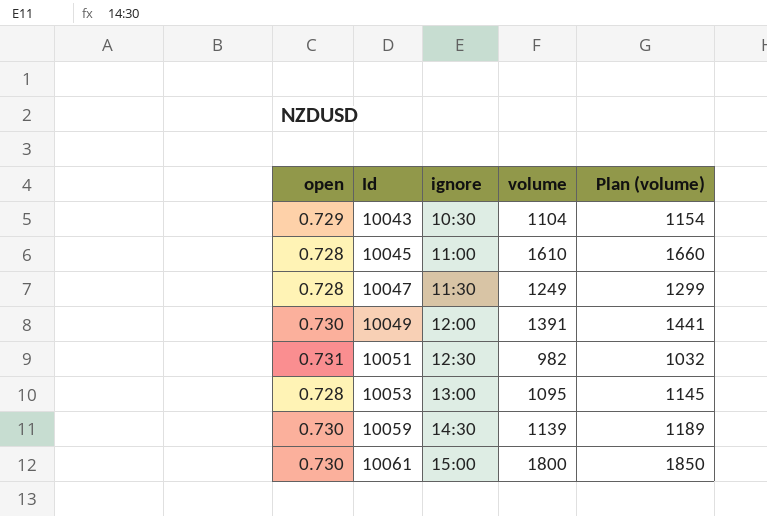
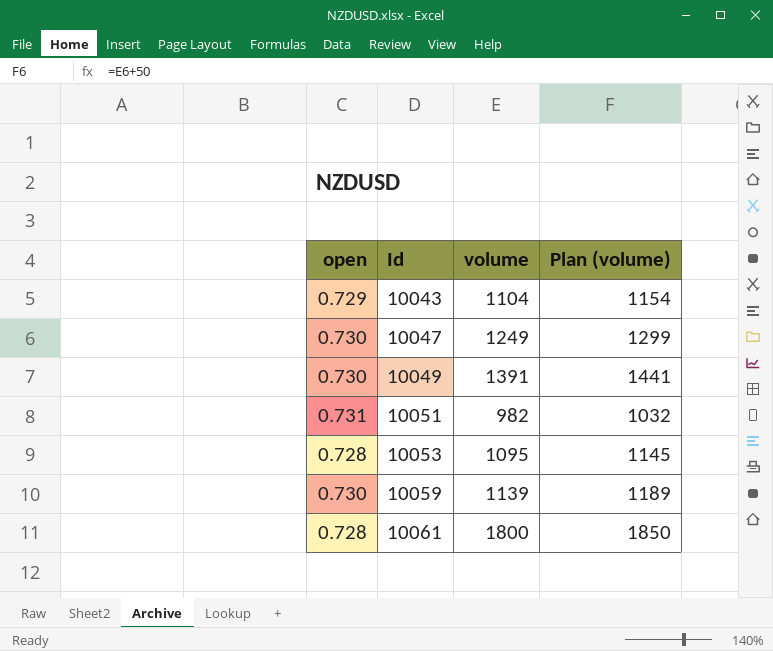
column ignore | position: 3 -> none
row 10045: 0.728 | 11:00 | 1610 | 1660 -> none
10047 | open: 0.728 -> 0.730
10061 | open: 0.730 -> 0.728

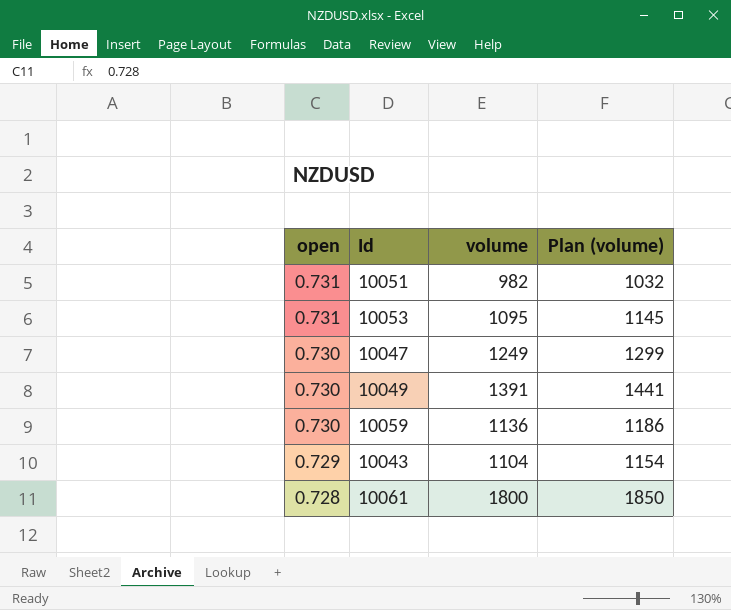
row order: Id ascending -> open descending
10053 | open: 0.728 -> 0.731
10059 | volume: 1139 -> 1136
10059 | Plan (volume): 1189 -> 1186

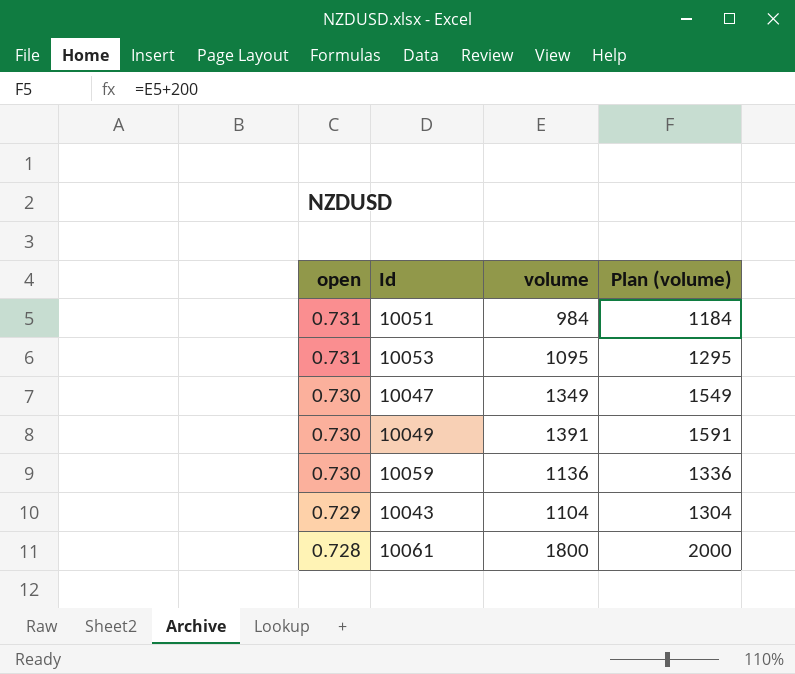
column Plan (volume) | formula: [volume] + 50 -> [volume] + 200
10051 | volume: 982 -> 984
10047 | volume: 1249 -> 1349

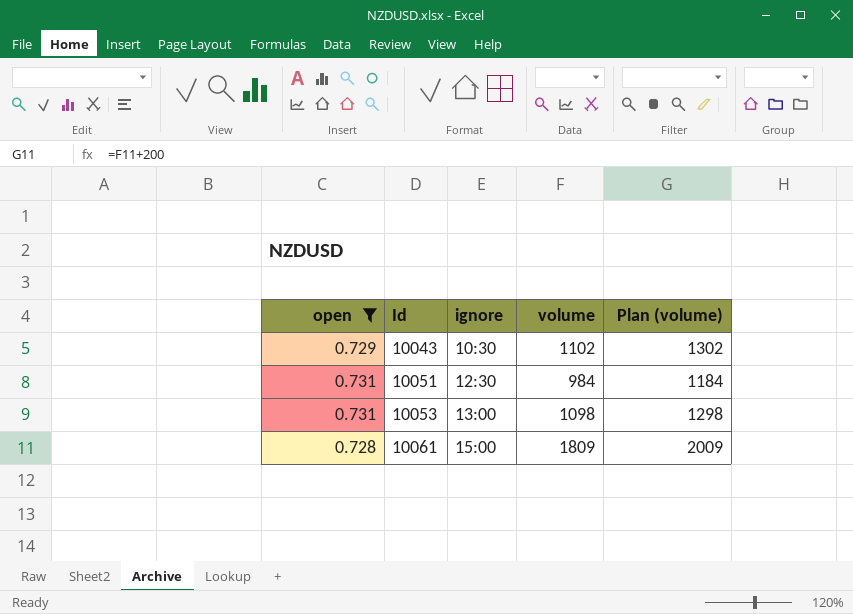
filter: none -> open != 0.730
row order: open descending -> Id ascending
column ignore | position: none -> 3
10043 | volume: 1104 -> 1102
10043 | Plan (volume): 1304 -> 1302
10053 | volume: 1095 -> 1098
10053 | Plan (volume): 1295 -> 1298
10061 | volume: 1800 -> 1809
10061 | Plan (volume): 2000 -> 2009

